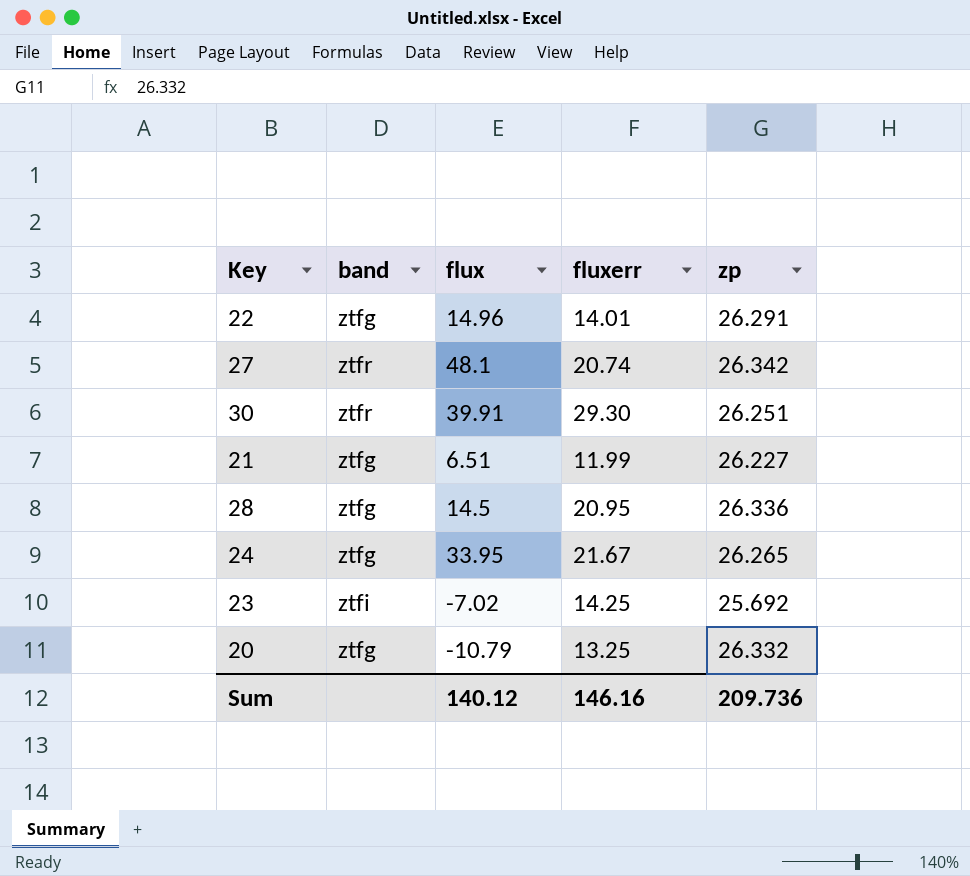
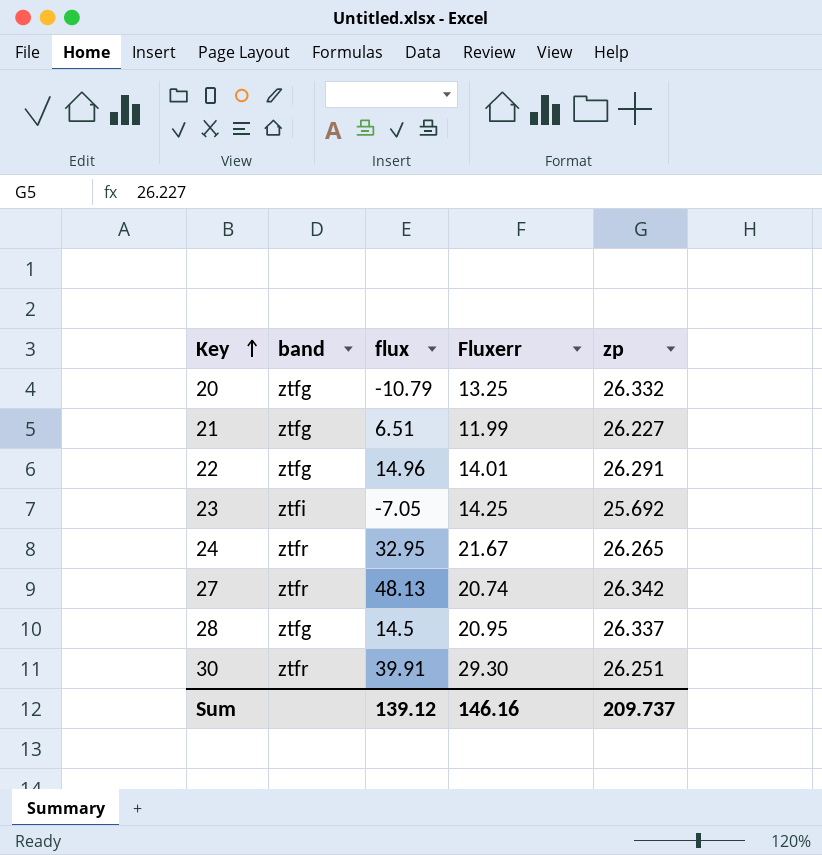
row order: none -> Key ascending
column name: fluxerr -> Fluxerr
23 | flux: -7.02 -> -7.05
24 | band: ztfg -> ztfr
24 | flux: 33.95 -> 32.95
27 | flux: 48.1 -> 48.13
28 | zp: 26.336 -> 26.337
Sum | flux: 140.12 -> 139.12
Sum | zp: 209.736 -> 209.737

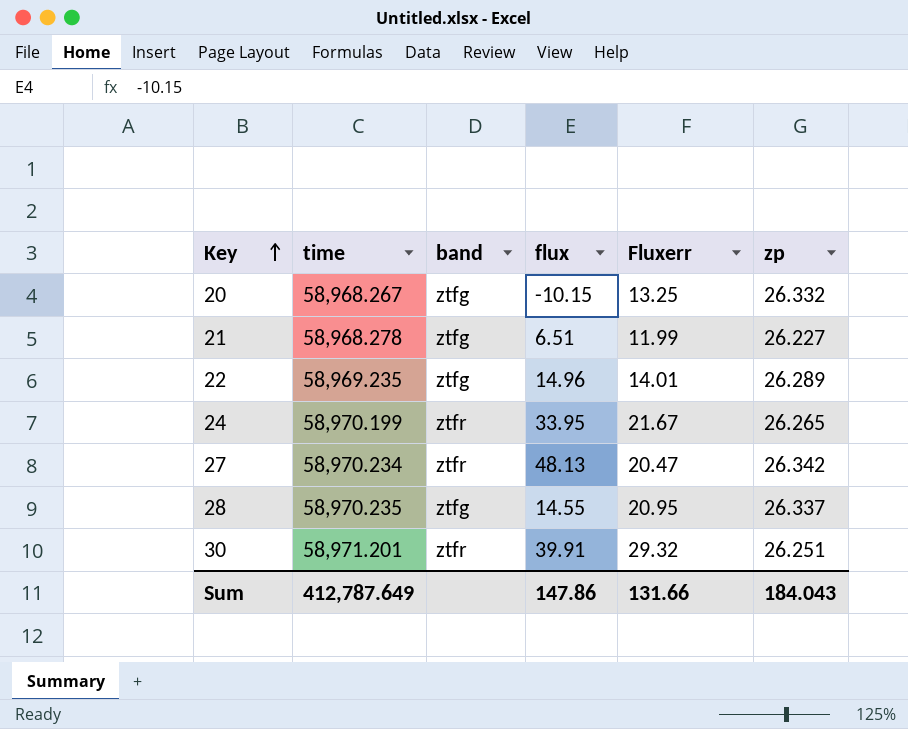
column time | position: none -> 2
row 23: ztfi | -7.05 | 14.25 | 25.692 -> none
20 | flux: -10.79 -> -10.15
22 | zp: 26.291 -> 26.289
24 | flux: 32.95 -> 33.95
27 | Fluxerr: 20.74 -> 20.47
28 | flux: 14.5 -> 14.55
30 | Fluxerr: 29.30 -> 29.32
Sum | flux: 139.12 -> 147.86
Sum | Fluxerr: 146.16 -> 131.66
Sum | zp: 209.737 -> 184.043

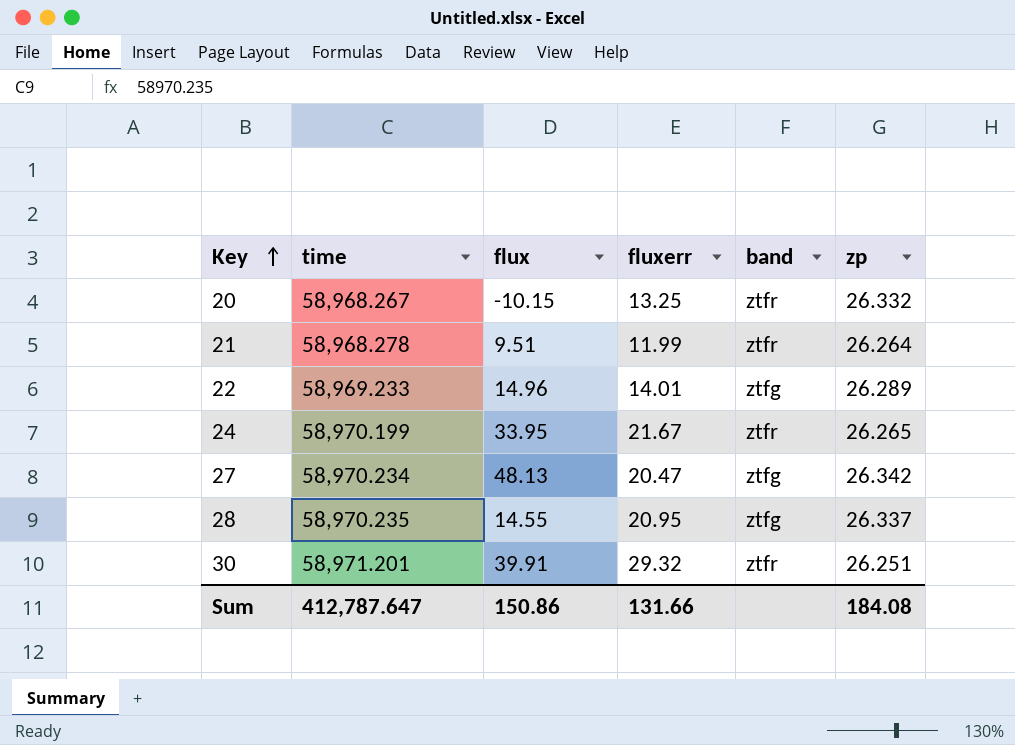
column name: Fluxerr -> fluxerr
column band | position: 3 -> 5
20 | band: ztfg -> ztfr
21 | flux: 6.51 -> 9.51
21 | band: ztfg -> ztfr
21 | zp: 26.227 -> 26.264
22 | time: 58,969.235 -> 58,969.233
27 | band: ztfr -> ztfg
Sum | time: 412,787.649 -> 412,787.647
Sum | flux: 147.86 -> 150.86
Sum | zp: 184.043 -> 184.08

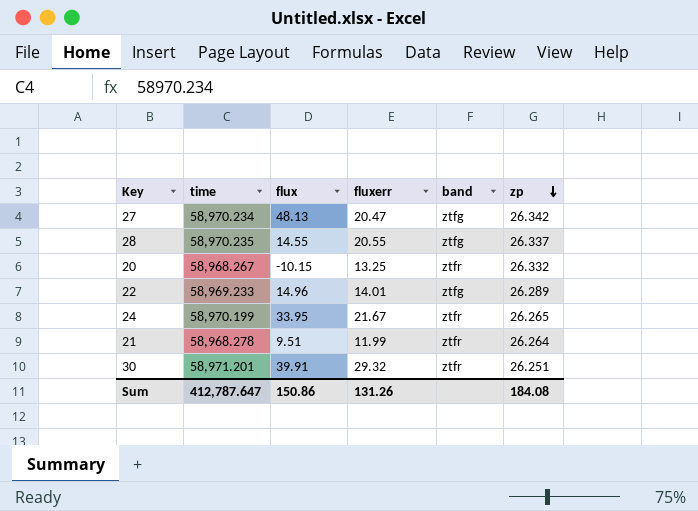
row order: Key ascending -> zp descending
28 | fluxerr: 20.95 -> 20.55
Sum | fluxerr: 131.66 -> 131.26

